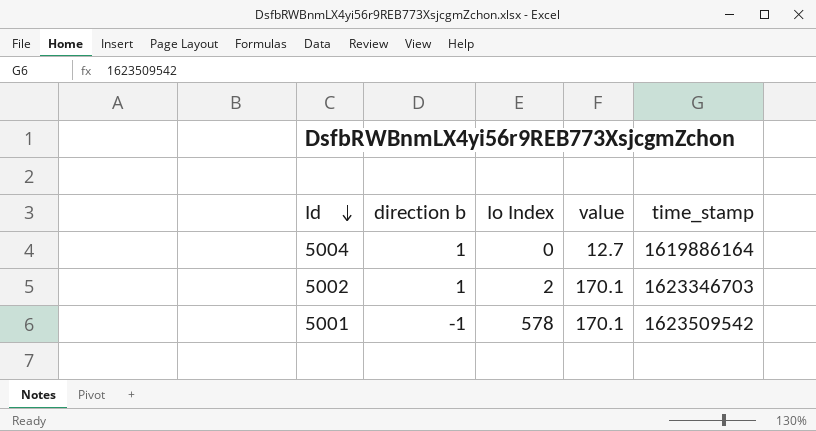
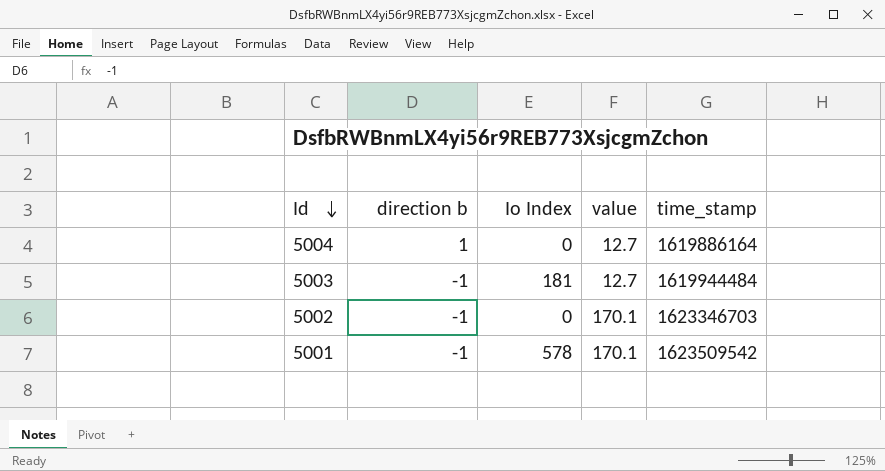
row 5003: none -> -1 | 181 | 12.7 | 1619944484
5002 | direction b: 1 -> -1
5002 | Io Index: 2 -> 0

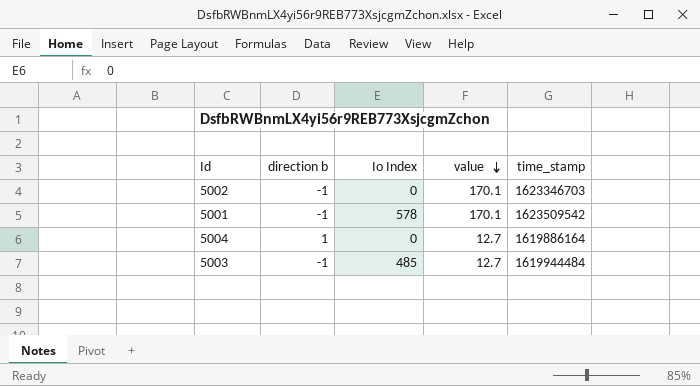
row order: Id descending -> value descending
5003 | Io Index: 181 -> 485

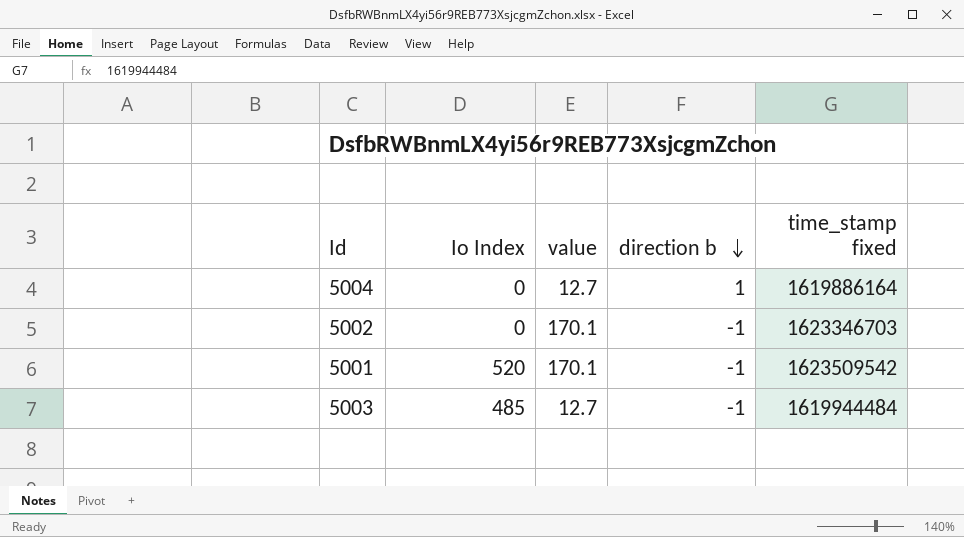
row order: value descending -> direction b descending
column direction b | position: 2 -> 4
column name: time_stamp -> time_stamp fixed
5001 | Io Index: 578 -> 520

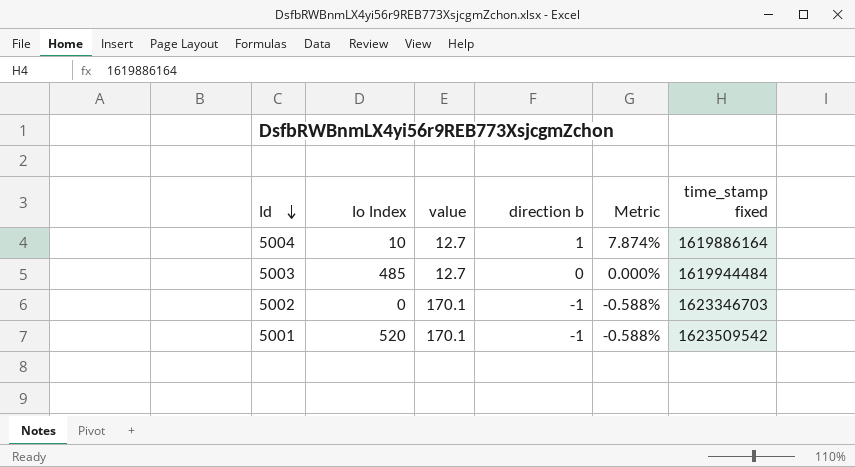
row order: direction b descending -> Id descending
column Metric | formula: none -> [direction b] / [value]
5004 | Io Index: 0 -> 10
5003 | direction b: -1 -> 0

